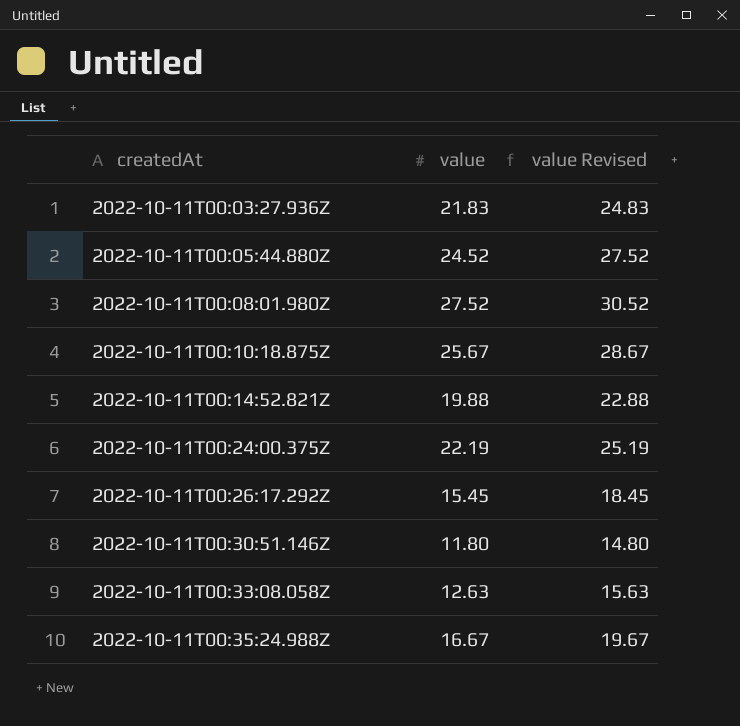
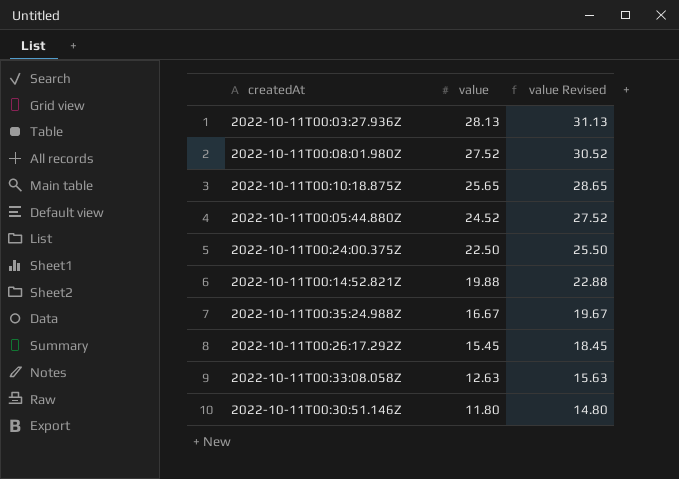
row order: createdAt ascending -> value descending
2022-10-11T00:03:27.936Z | value: 21.83 -> 28.13
2022-10-11T00:03:27.936Z | value Revised: 24.83 -> 31.13
2022-10-11T00:10:18.875Z | value: 25.67 -> 25.65
2022-10-11T00:10:18.875Z | value Revised: 28.67 -> 28.65
2022-10-11T00:24:00.375Z | value: 22.19 -> 22.50
2022-10-11T00:24:00.375Z | value Revised: 25.19 -> 25.50

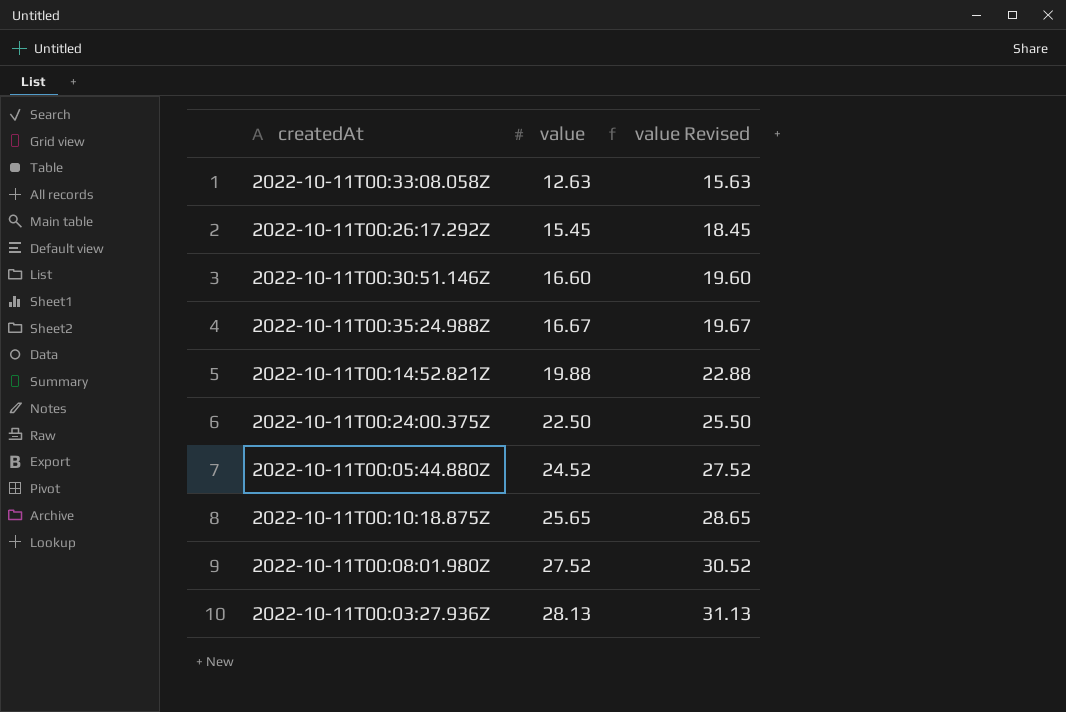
row order: value descending -> value ascending
2022-10-11T00:30:51.146Z | value: 11.80 -> 16.60
2022-10-11T00:30:51.146Z | value Revised: 14.80 -> 19.60

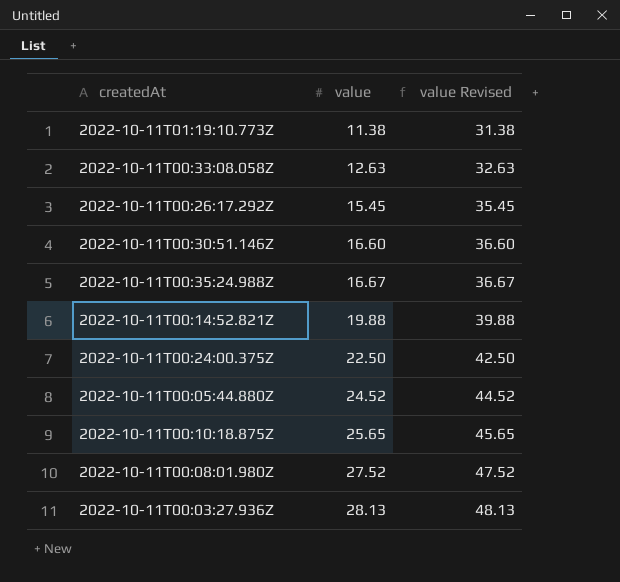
column value Revised | formula: [value] + 3 -> [value] + 20
row 2022-10-11T01:19:10.773Z: none -> 11.38 | 31.38

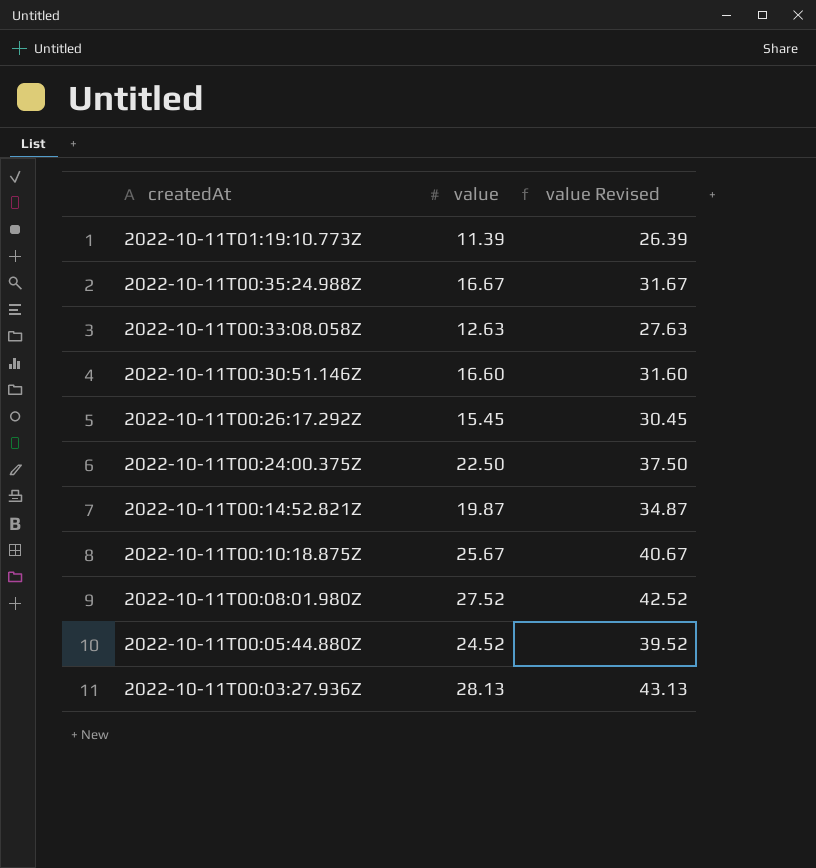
row order: value ascending -> createdAt descending
column value Revised | formula: [value] + 20 -> [value] + 15
2022-10-11T01:19:10.773Z | value: 11.38 -> 11.39
2022-10-11T00:14:52.821Z | value: 19.88 -> 19.87
2022-10-11T00:10:18.875Z | value: 25.65 -> 25.67

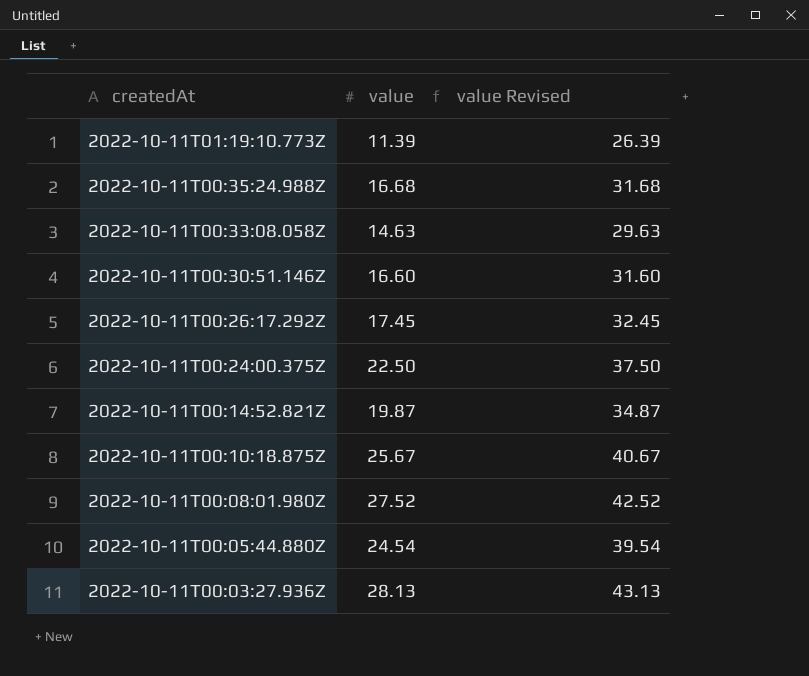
2022-10-11T00:35:24.988Z | value: 16.67 -> 16.68
2022-10-11T00:35:24.988Z | value Revised: 31.67 -> 31.68
2022-10-11T00:33:08.058Z | value: 12.63 -> 14.63
2022-10-11T00:33:08.058Z | value Revised: 27.63 -> 29.63
2022-10-11T00:26:17.292Z | value: 15.45 -> 17.45
2022-10-11T00:26:17.292Z | value Revised: 30.45 -> 32.45
2022-10-11T00:05:44.880Z | value: 24.52 -> 24.54
2022-10-11T00:05:44.880Z | value Revised: 39.52 -> 39.54

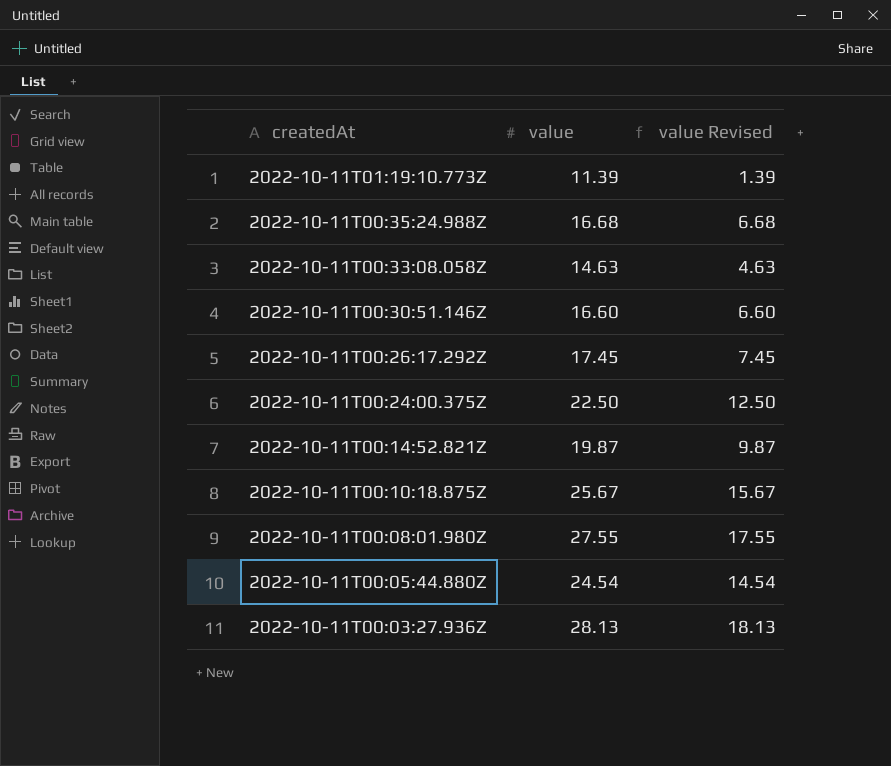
column value Revised | formula: [value] + 15 -> [value] - 10
2022-10-11T00:08:01.980Z | value: 27.52 -> 27.55

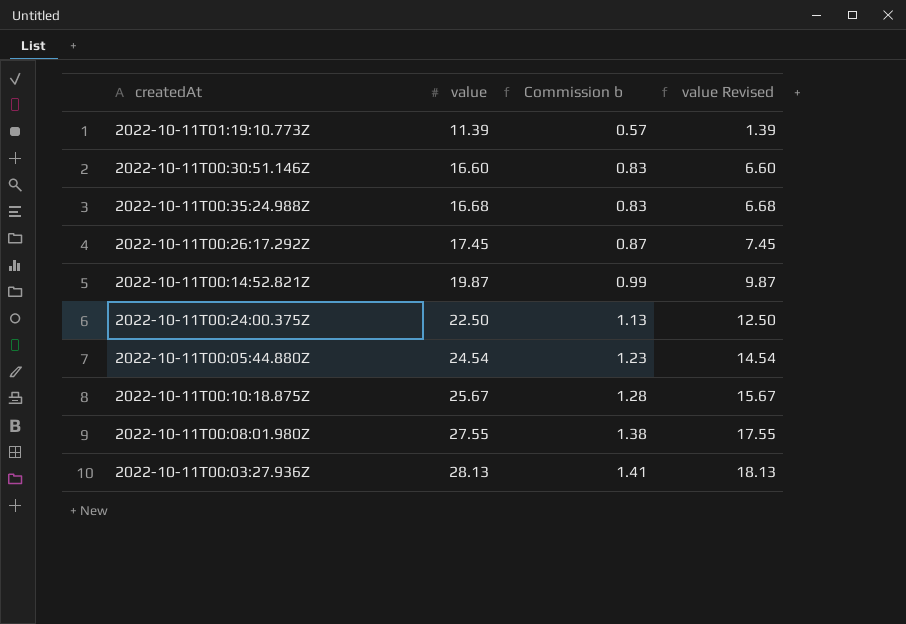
row order: createdAt descending -> value ascending
column Commission b | formula: none -> [value] * 0.05
row 2022-10-11T00:33:08.058Z: 14.63 | 4.63 -> none

